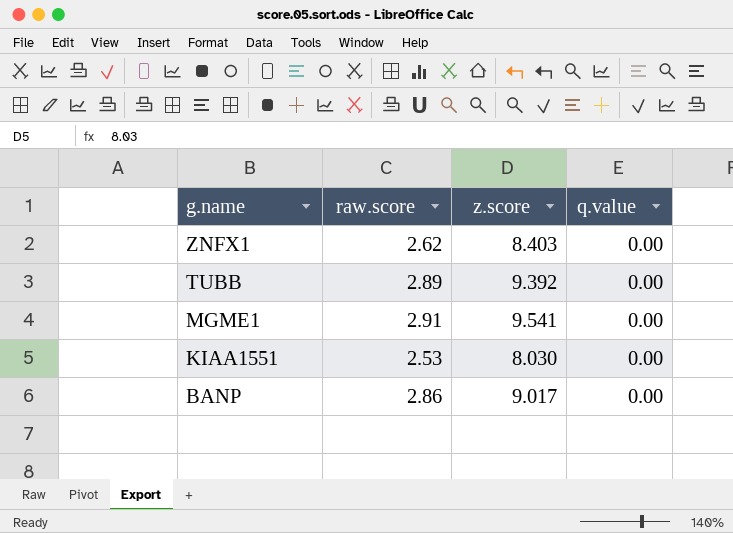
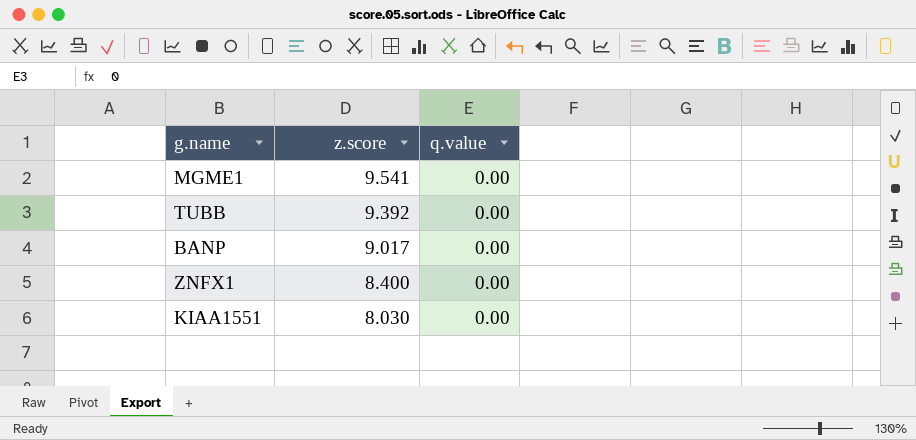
row order: g.name descending -> z.score descending
column raw.score | position: 2 -> none
ZNFX1 | z.score: 8.403 -> 8.400

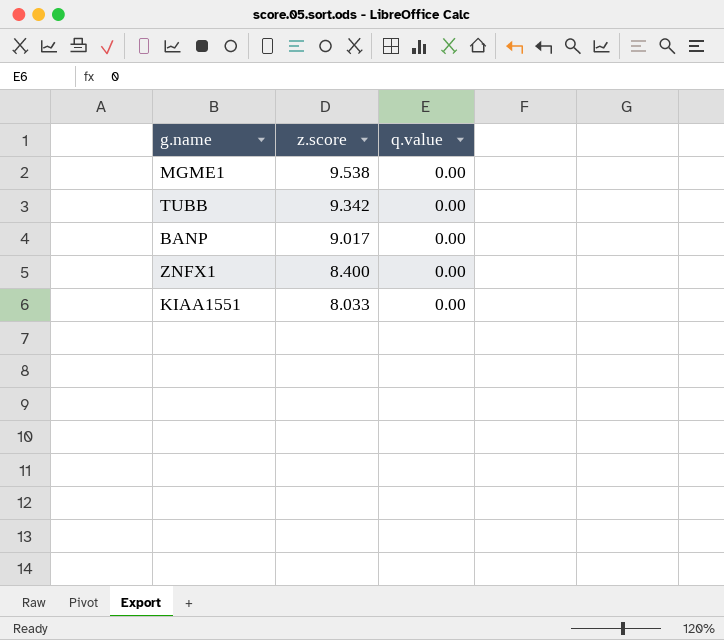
MGME1 | z.score: 9.541 -> 9.538
TUBB | z.score: 9.392 -> 9.342
KIAA1551 | z.score: 8.030 -> 8.033

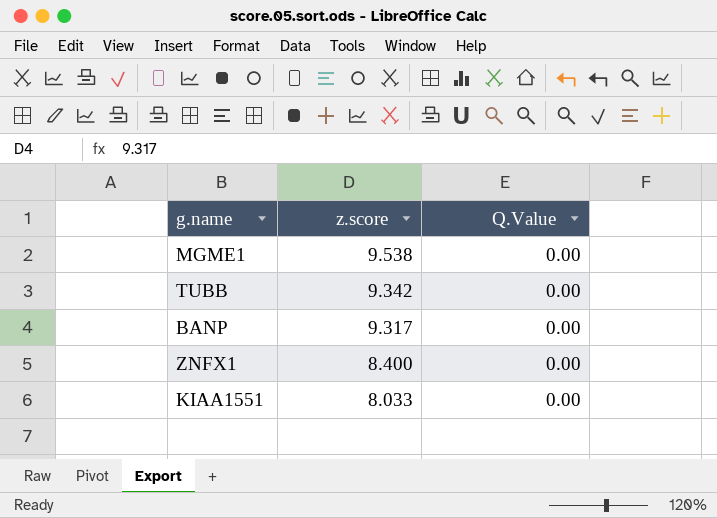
column name: q.value -> Q.Value
BANP | z.score: 9.017 -> 9.317

